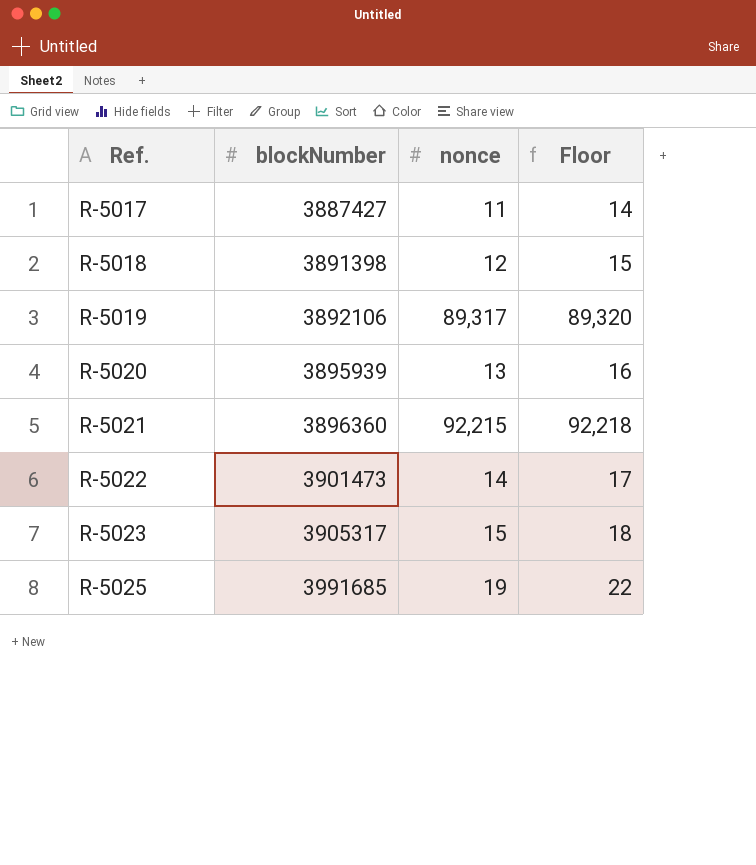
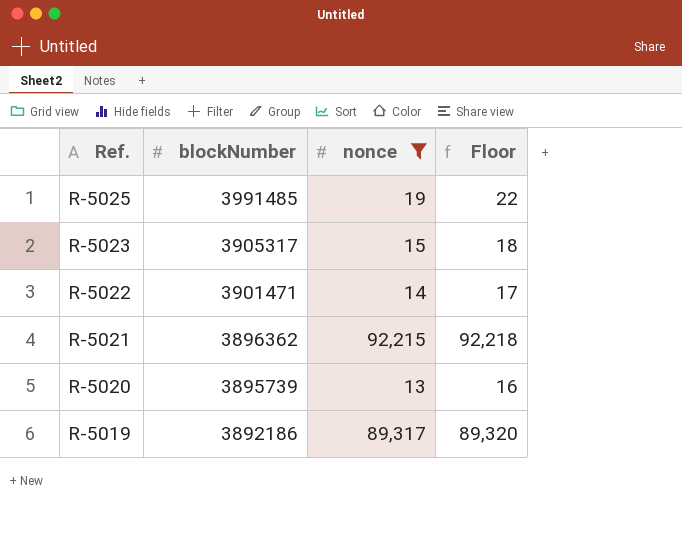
filter: none -> nonce >= 13
row order: Ref. ascending -> Ref. descending
R-5025 | blockNumber: 3991685 -> 3991485
R-5022 | blockNumber: 3901473 -> 3901471
R-5021 | blockNumber: 3896360 -> 3896362
R-5020 | blockNumber: 3895939 -> 3895739
R-5019 | blockNumber: 3892106 -> 3892186

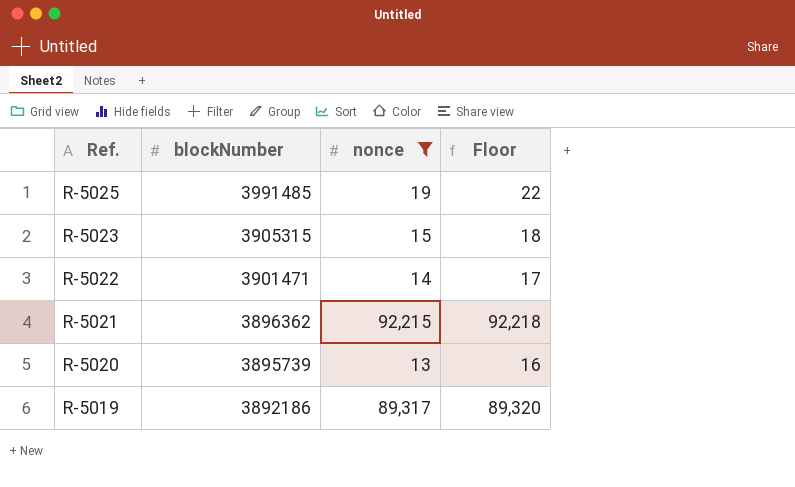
R-5023 | blockNumber: 3905317 -> 3905315

